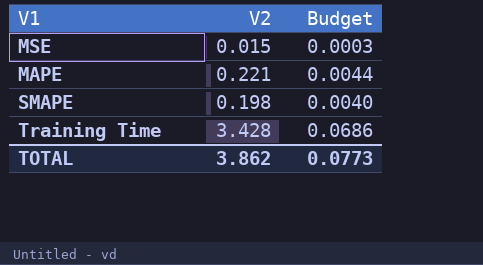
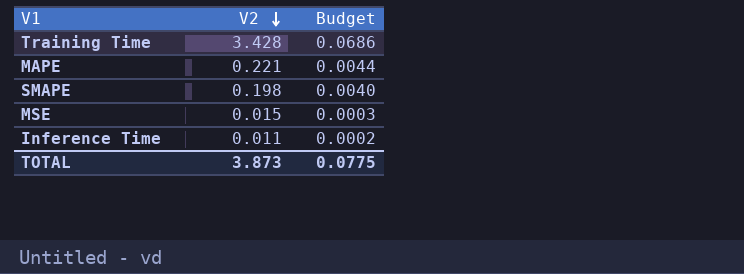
row order: none -> V2 descending
row Inference Time: none -> 0.011 | 0.0002
TOTAL | V2: 3.862 -> 3.873
TOTAL | Budget: 0.0773 -> 0.0775

